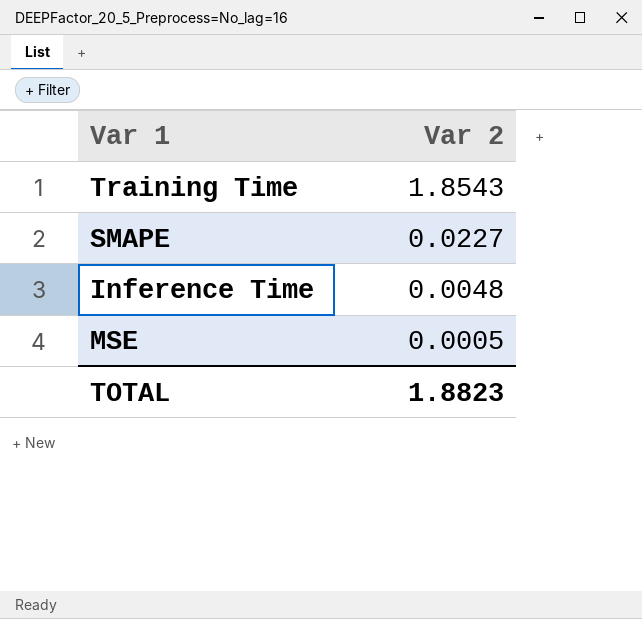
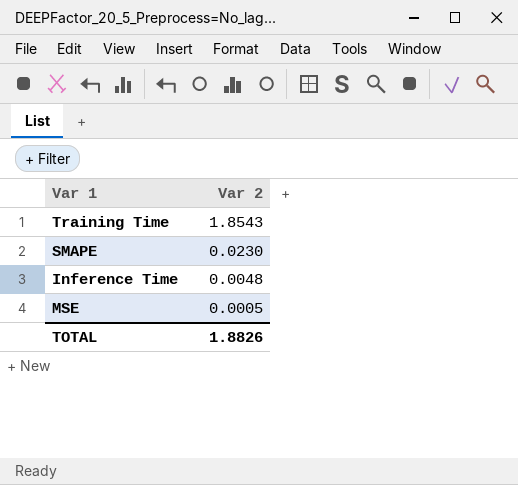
SMAPE | Var 2: 0.0227 -> 0.0230
TOTAL | Var 2: 1.8823 -> 1.8826

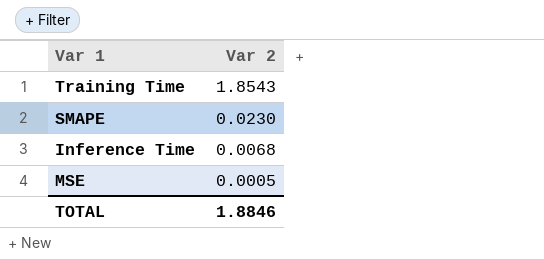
Inference Time | Var 2: 0.0048 -> 0.0068
TOTAL | Var 2: 1.8826 -> 1.8846

